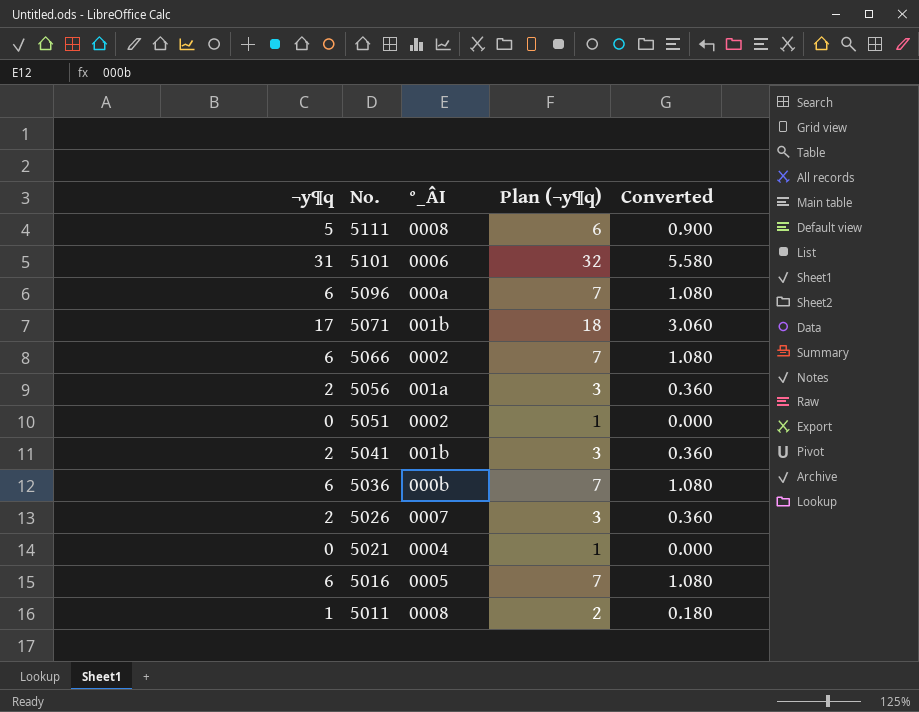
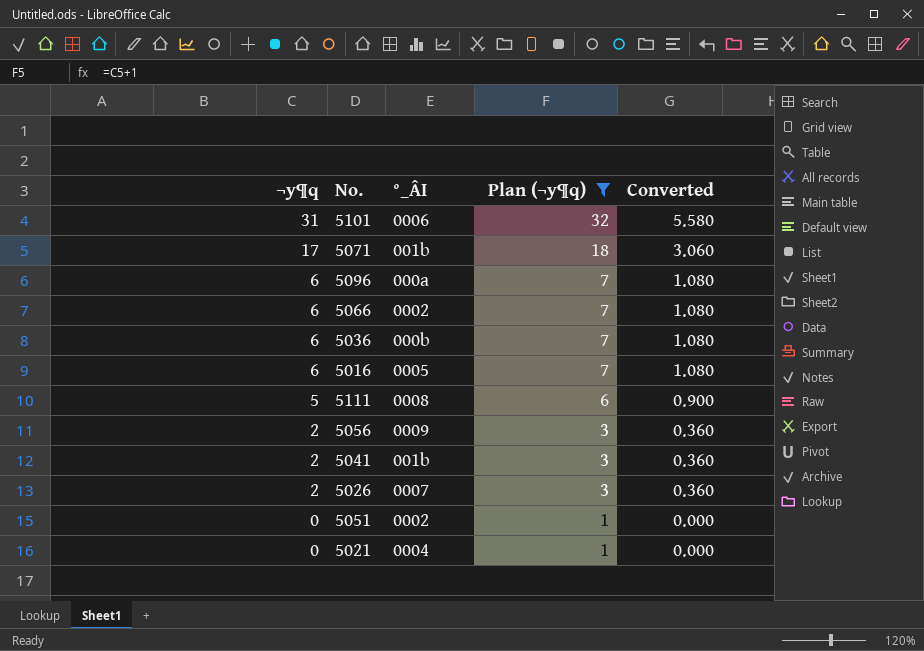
filter: none -> Plan (¬y¶q) != 2
row order: No. descending -> ¬y¶q descending
5056 | °_ÂI: 001a -> 0009

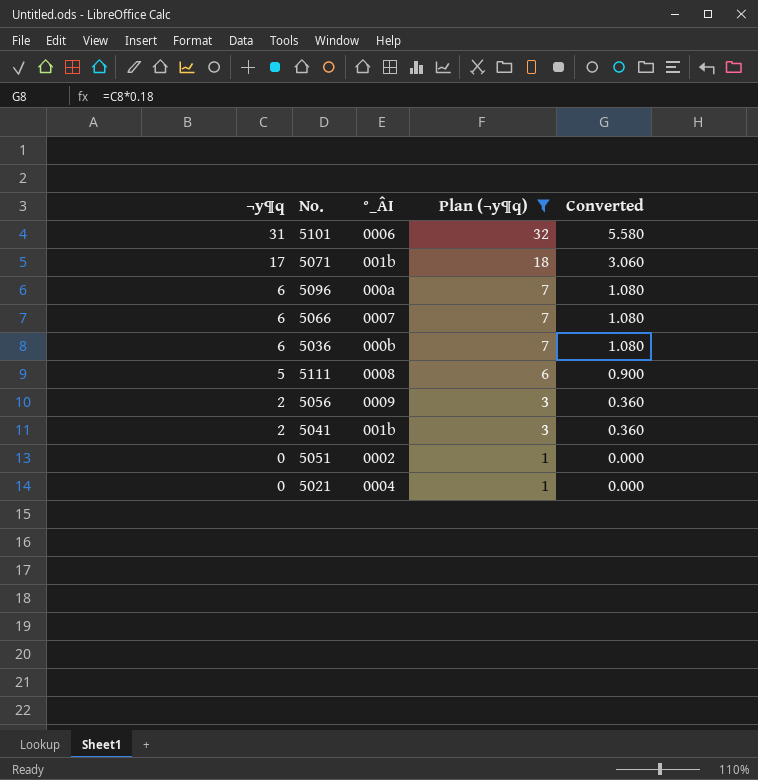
row 5016: 6 | 0005 | 7 | 1.080 -> none
row 5026: 2 | 0007 | 3 | 0.360 -> none
5066 | °_ÂI: 0002 -> 0007

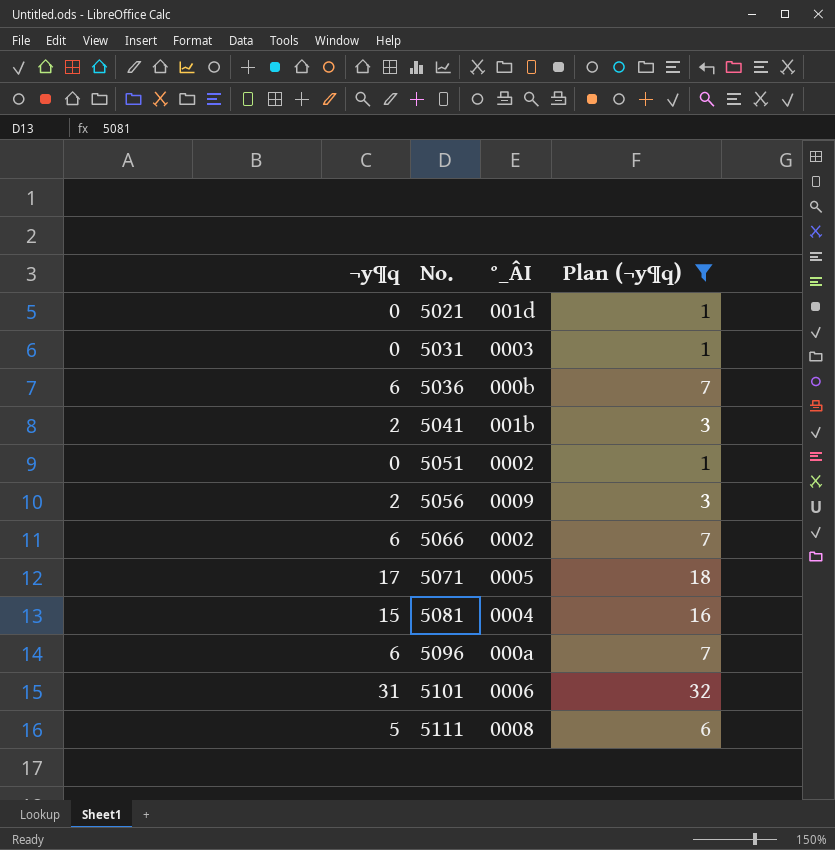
row order: ¬y¶q descending -> No. ascending
column Converted | formula: [¬y¶q] * 0.18 -> none
5021 | °_ÂI: 0004 -> 001d
row 5031: none -> 0 | 0003 | 1
5066 | °_ÂI: 0007 -> 0002
5071 | °_ÂI: 001b -> 0005
row 5081: none -> 15 | 0004 | 16

